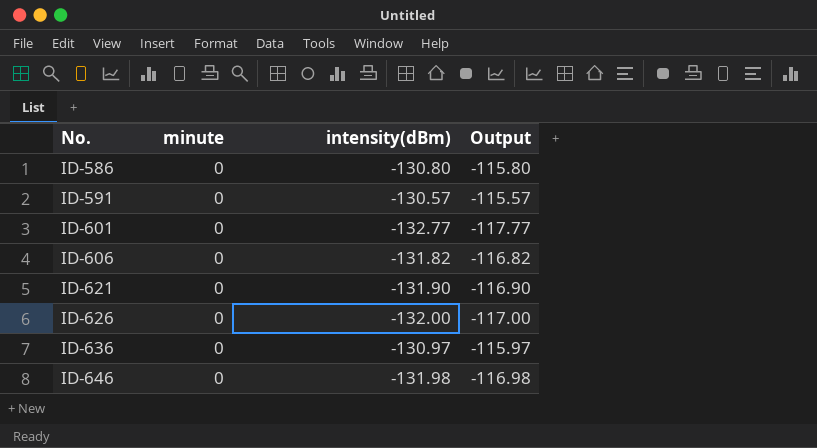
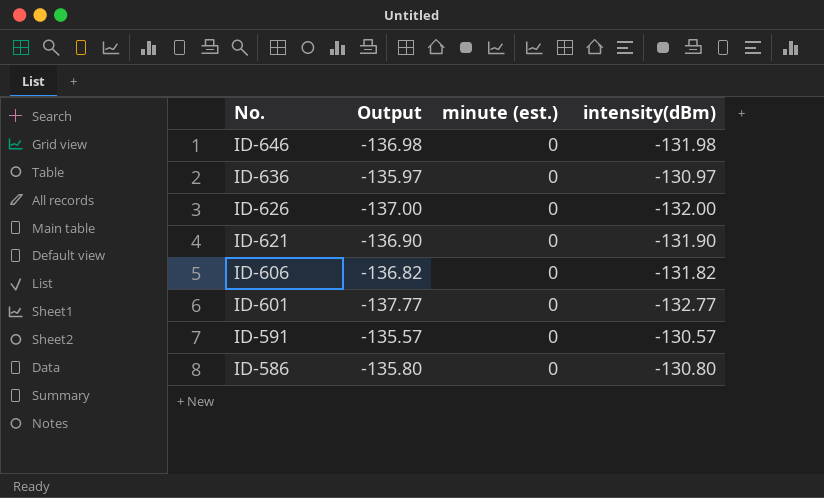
row order: No. ascending -> No. descending
column Output | formula: [intensity(dBm)] + 15 -> [intensity(dBm)] - 5
column Output | position: 4 -> 2
column name: minute -> minute (est.)

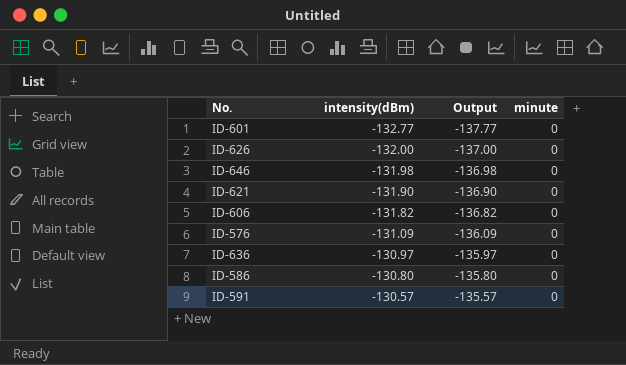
row order: No. descending -> intensity(dBm) ascending
column intensity(dBm) | position: 4 -> 2
column name: minute (est.) -> minute
row ID-576: none -> -131.09 | -136.09 | 0

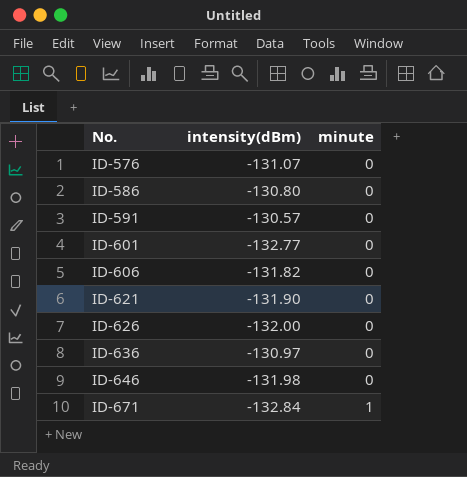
row order: intensity(dBm) ascending -> No. ascending
column Output | formula: [intensity(dBm)] - 5 -> none
ID-576 | intensity(dBm): -131.09 -> -131.07
row ID-671: none -> -132.84 | 1

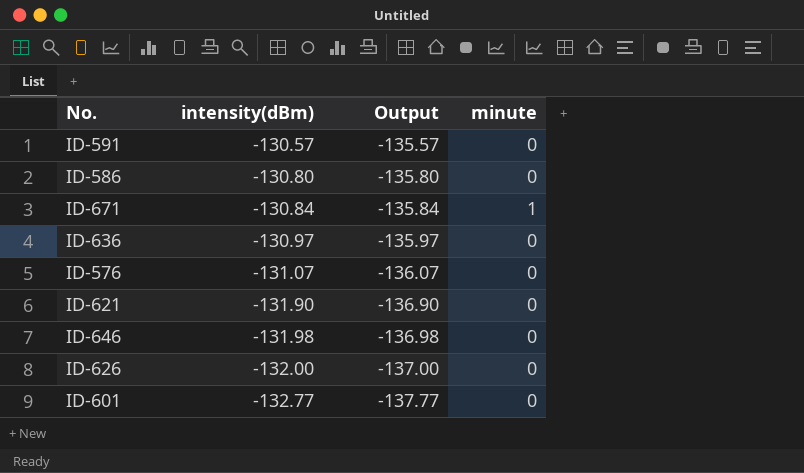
row order: No. ascending -> intensity(dBm) descending
column Output | formula: none -> [intensity(dBm)] - 5
row ID-606: -131.82 | 0 -> none
ID-671 | intensity(dBm): -132.84 -> -130.84

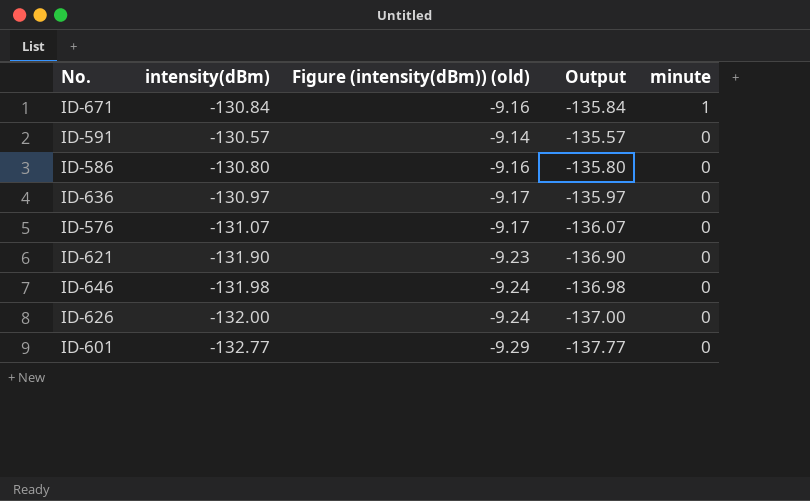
row order: intensity(dBm) descending -> minute descending
column Figure (intensity(dBm)) (old) | formula: none -> [intensity(dBm)] * 0.07

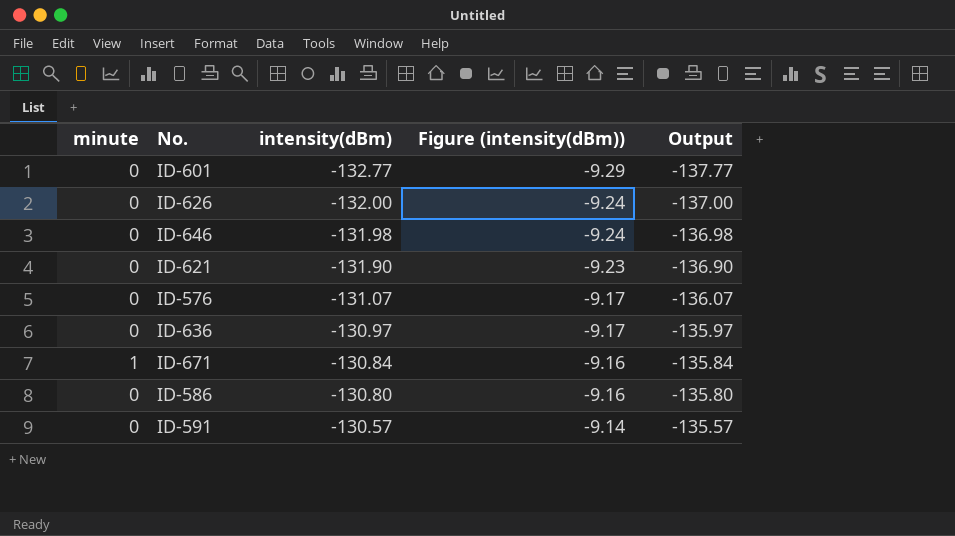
row order: minute descending -> intensity(dBm) ascending
column minute | position: 5 -> 1
column name: Figure (intensity(dBm)) (old) -> Figure (intensity(dBm))

